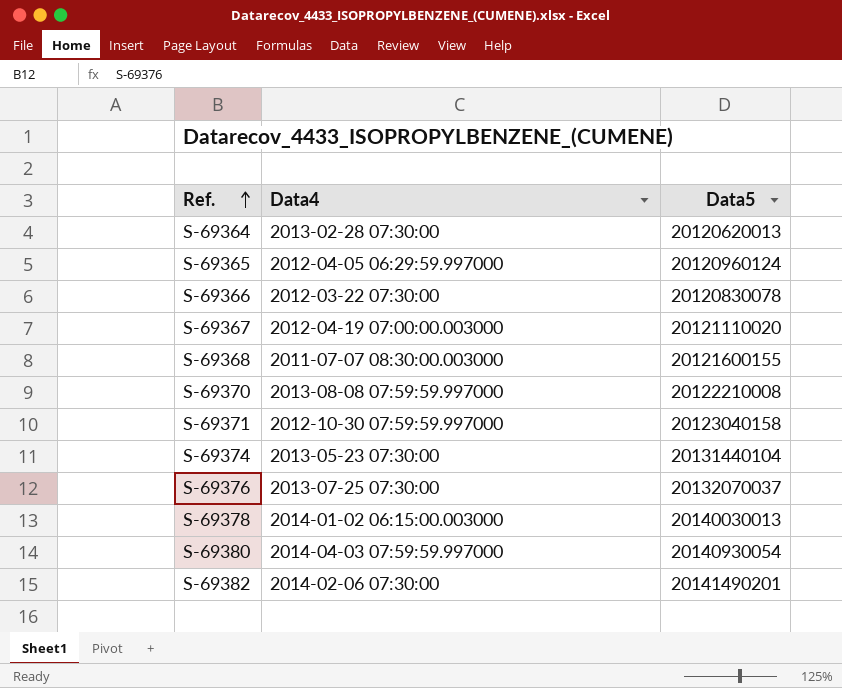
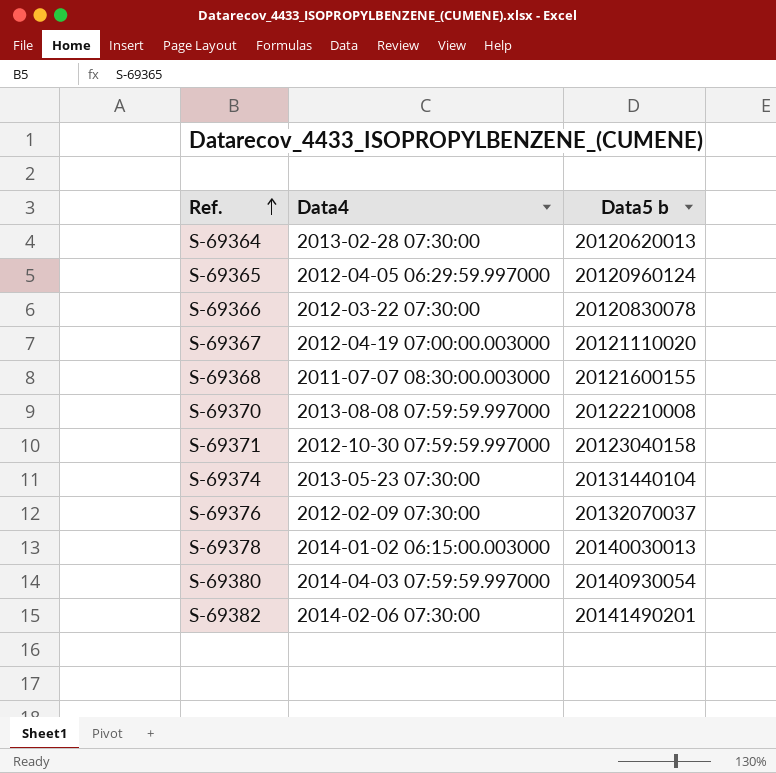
column name: Data5 -> Data5 b
S-69376 | Data4: 2013-07-25 07:30:00 -> 2012-02-09 07:30:00

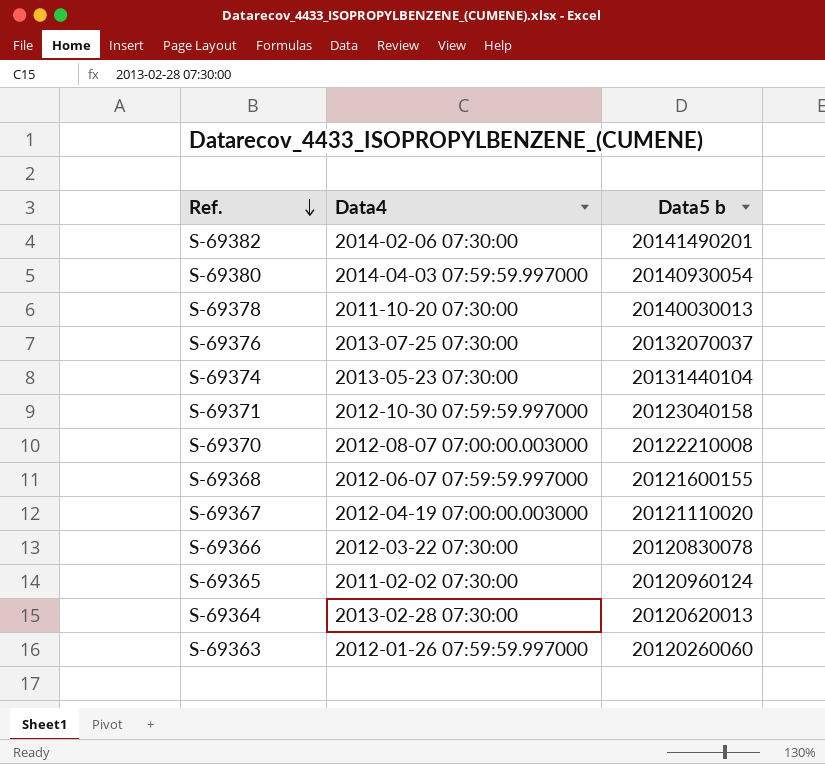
row order: Ref. ascending -> Ref. descending
S-69378 | Data4: 2014-01-02 06:15:00.003000 -> 2011-10-20 07:30:00
S-69376 | Data4: 2012-02-09 07:30:00 -> 2013-07-25 07:30:00
S-69370 | Data4: 2013-08-08 07:59:59.997000 -> 2012-08-07 07:00:00.003000
S-69368 | Data4: 2011-07-07 08:30:00.003000 -> 2012-06-07 07:59:59.997000
S-69365 | Data4: 2012-04-05 06:29:59.997000 -> 2011-02-02 07:30:00
row S-69363: none -> 2012-01-26 07:59:59.997000 | 20120260060

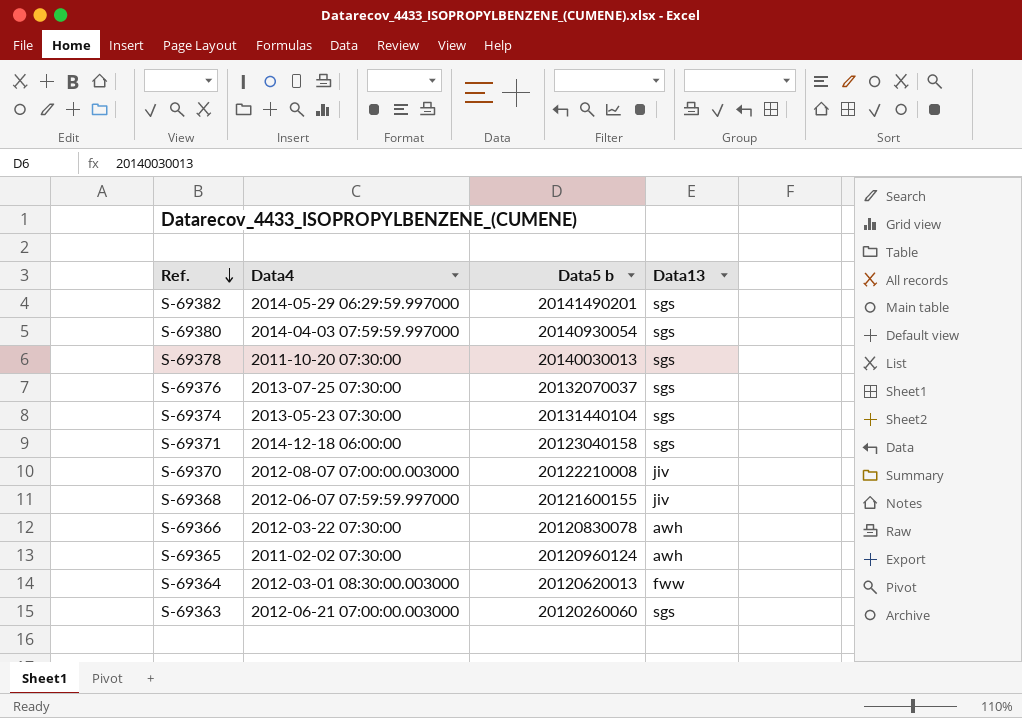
column Data13 | position: none -> 4
row S-69367: 2012-04-19 07:00:00.003000 | 20121110020 -> none
S-69382 | Data4: 2014-02-06 07:30:00 -> 2014-05-29 06:29:59.997000
S-69371 | Data4: 2012-10-30 07:59:59.997000 -> 2014-12-18 06:00:00
S-69364 | Data4: 2013-02-28 07:30:00 -> 2012-03-01 08:30:00.003000
S-69363 | Data4: 2012-01-26 07:59:59.997000 -> 2012-06-21 07:00:00.003000

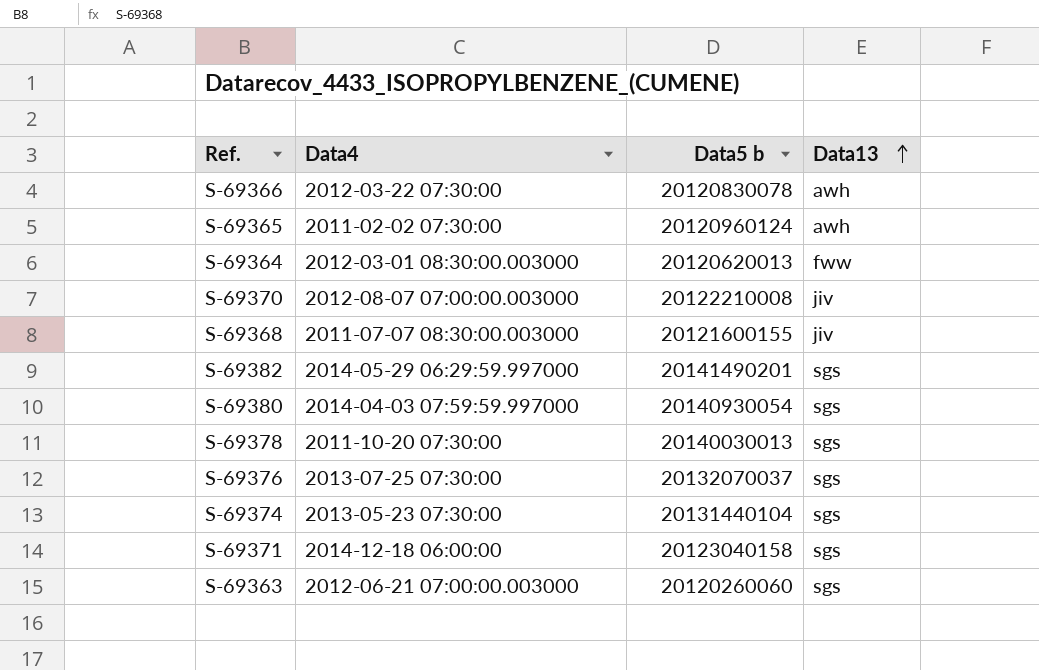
row order: Ref. descending -> Data13 ascending
S-69368 | Data4: 2012-06-07 07:59:59.997000 -> 2011-07-07 08:30:00.003000

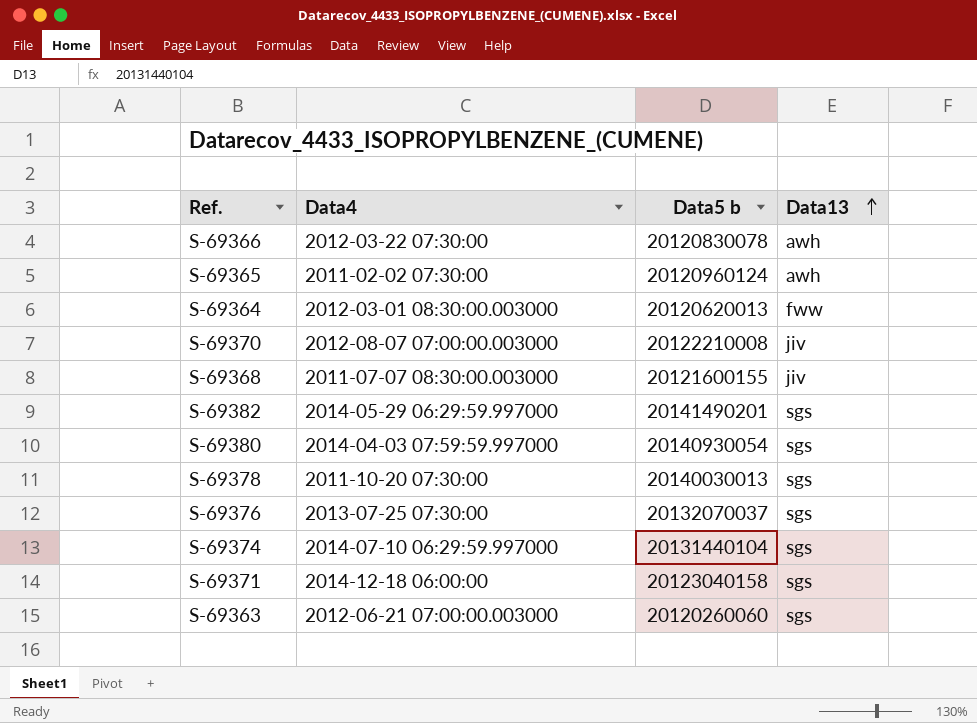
S-69374 | Data4: 2013-05-23 07:30:00 -> 2014-07-10 06:29:59.997000

